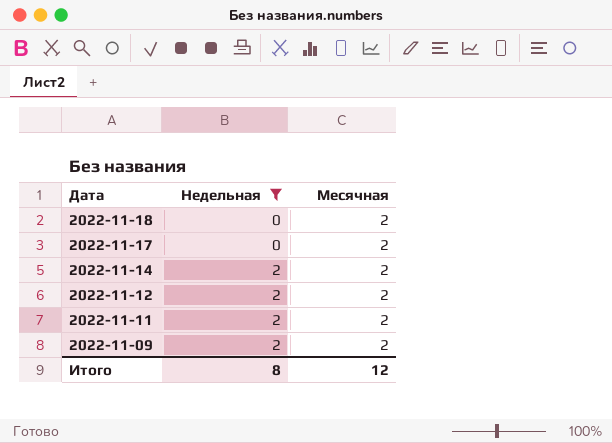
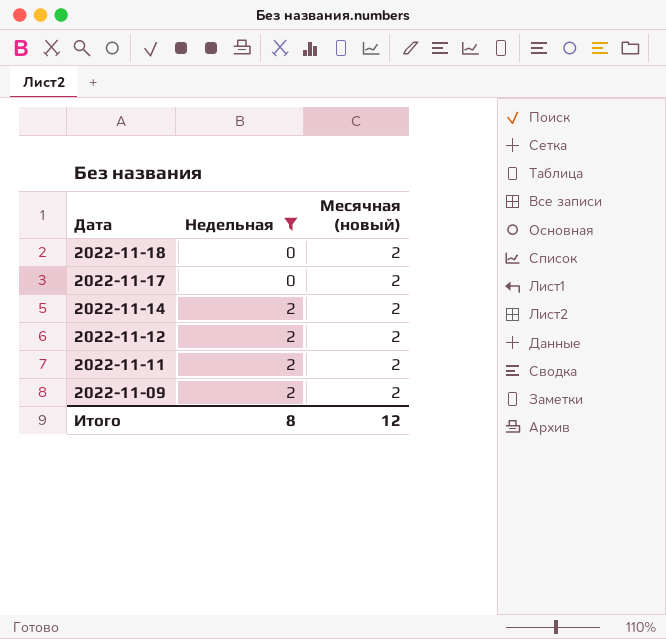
column name: Месячная -> Месячная (новый)

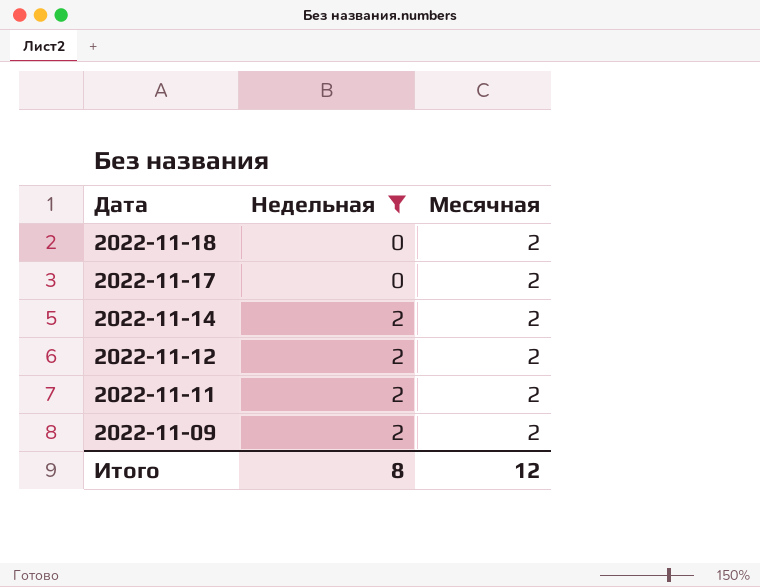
column name: Месячная (новый) -> Месячная

